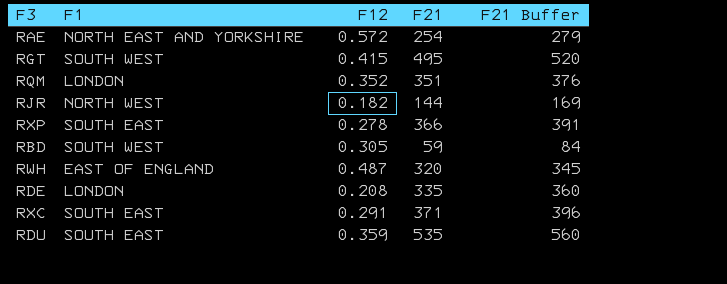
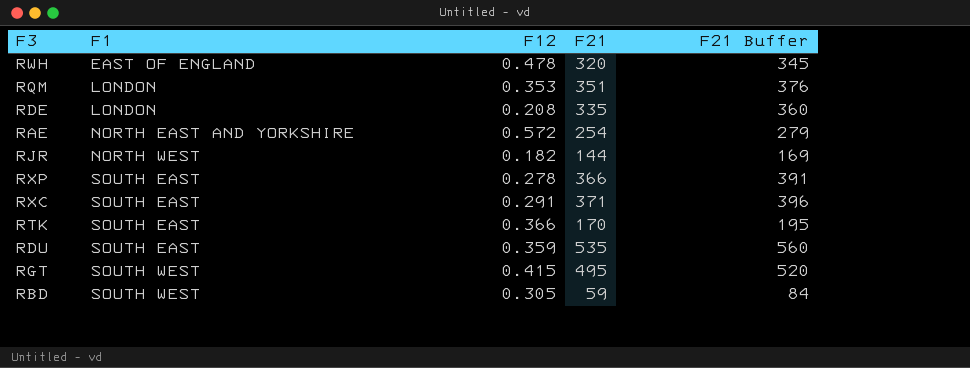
row order: none -> F1 ascending
RWH | F12: 0.487 -> 0.478
RQM | F12: 0.352 -> 0.353
row RTK: none -> SOUTH EAST | 0.366 | 170 | 195

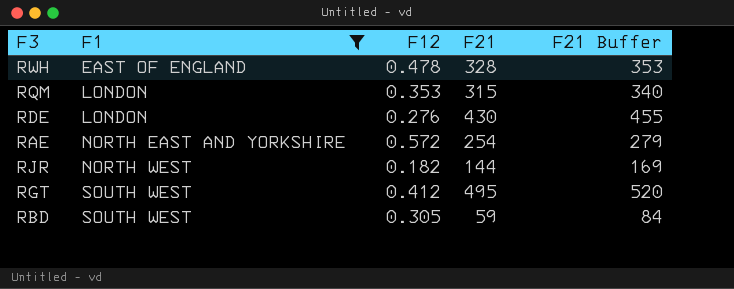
filter: none -> F1 != SOUTH EAST
RWH | F21: 320 -> 328
RWH | F21 Buffer: 345 -> 353
RQM | F21: 351 -> 315
RQM | F21 Buffer: 376 -> 340
RDE | F12: 0.208 -> 0.276
RDE | F21: 335 -> 430
RDE | F21 Buffer: 360 -> 455
RGT | F12: 0.415 -> 0.412

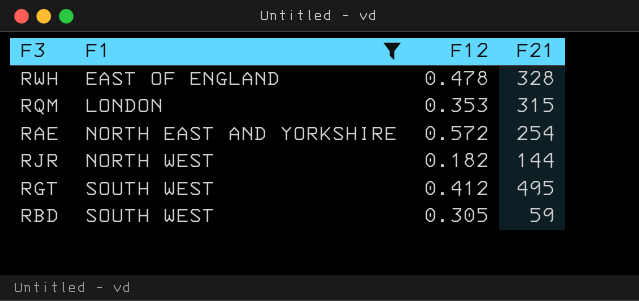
column F21 Buffer | formula: [F21] + 25 -> none
row RDE: LONDON | 0.276 | 430 | 455 -> none

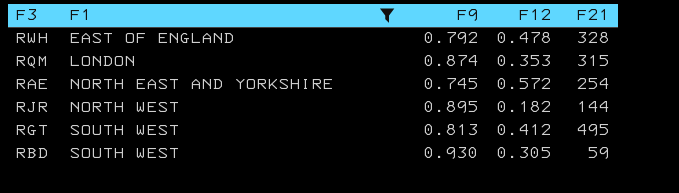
column F9 | position: none -> 3

